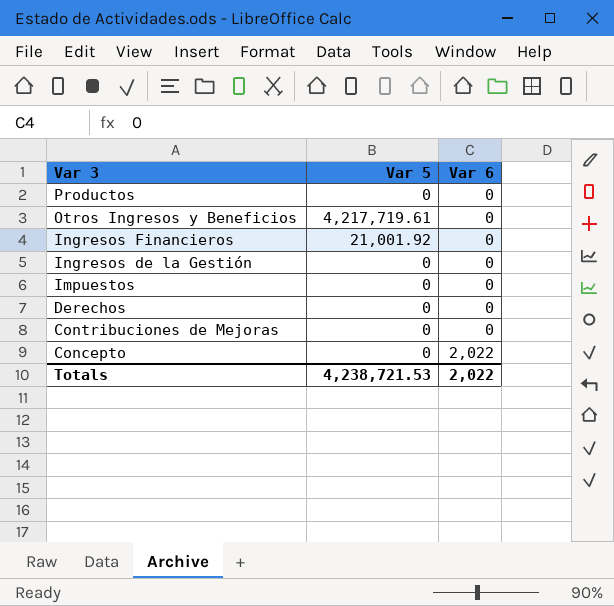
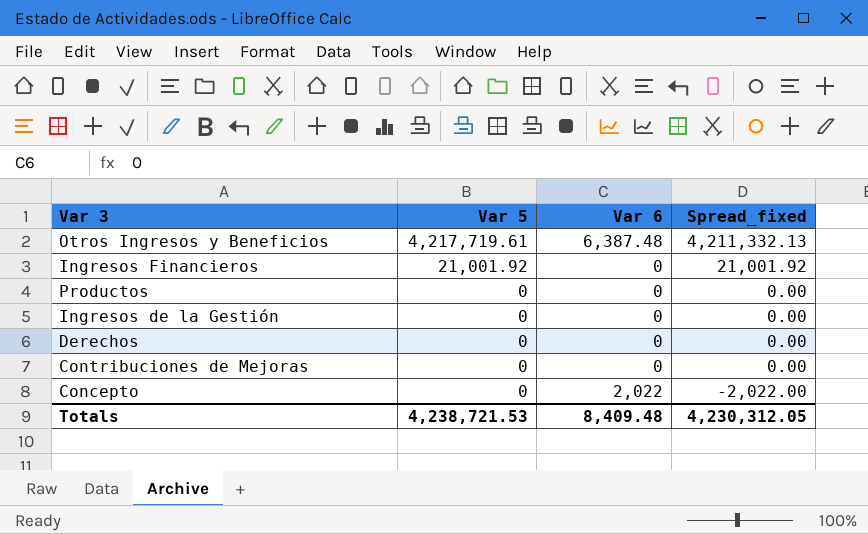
row order: Var 3 descending -> Var 5 descending
column Spread_fixed | formula: none -> [Var 5] - [Var 6]
row Impuestos: 0 | 0 -> none
Otros Ingresos y Beneficios | Var 6: 0 -> 6,387.48
Totals | Var 6: 2,022 -> 8,409.48

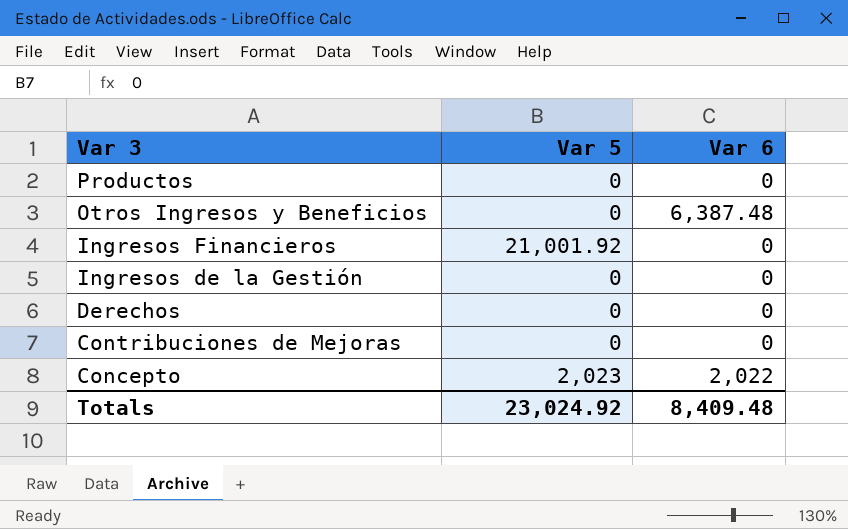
row order: Var 5 descending -> Var 3 descending
column Spread_fixed | formula: [Var 5] - [Var 6] -> none
Otros Ingresos y Beneficios | Var 5: 4,217,719.61 -> 0
Concepto | Var 5: 0 -> 2,023
Totals | Var 5: 4,238,721.53 -> 23,024.92

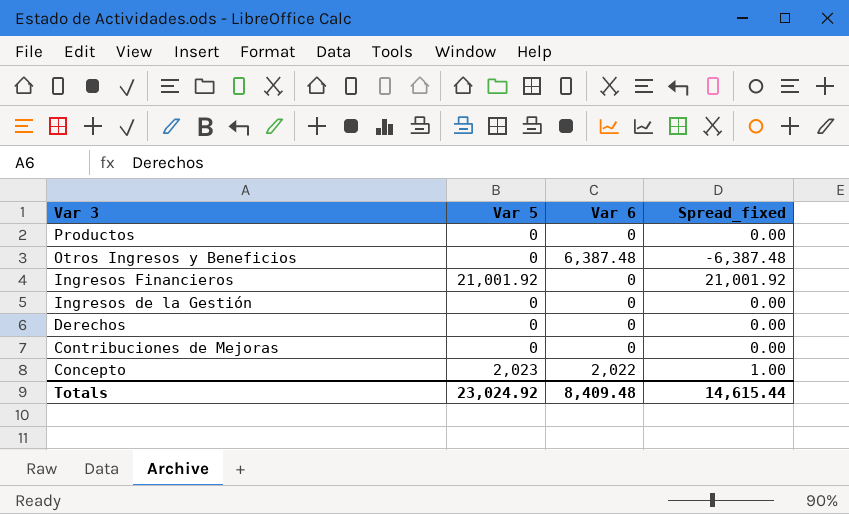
column Spread_fixed | formula: none -> [Var 5] - [Var 6]

